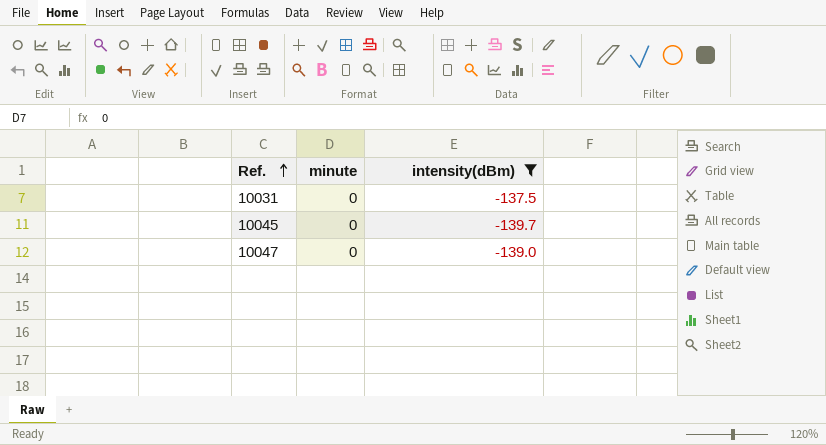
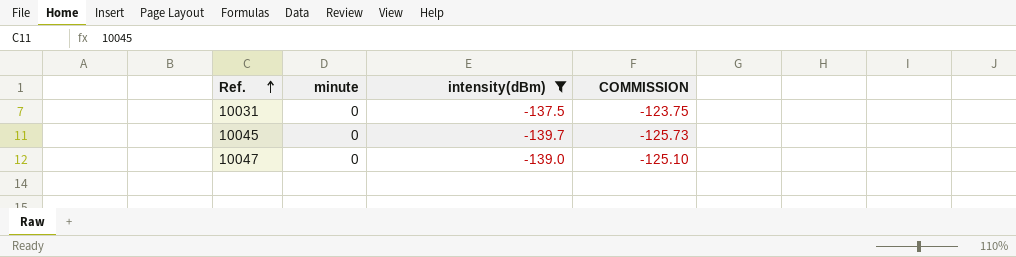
column COMMISSION | formula: none -> [intensity(dBm)] * 0.9

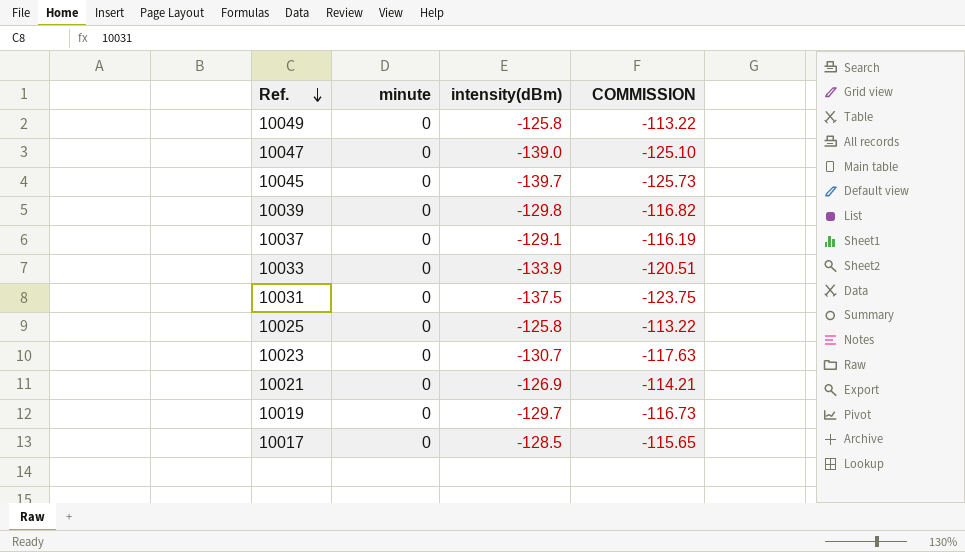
filter: intensity(dBm) <= -137.5 -> none
row order: Ref. ascending -> Ref. descending

